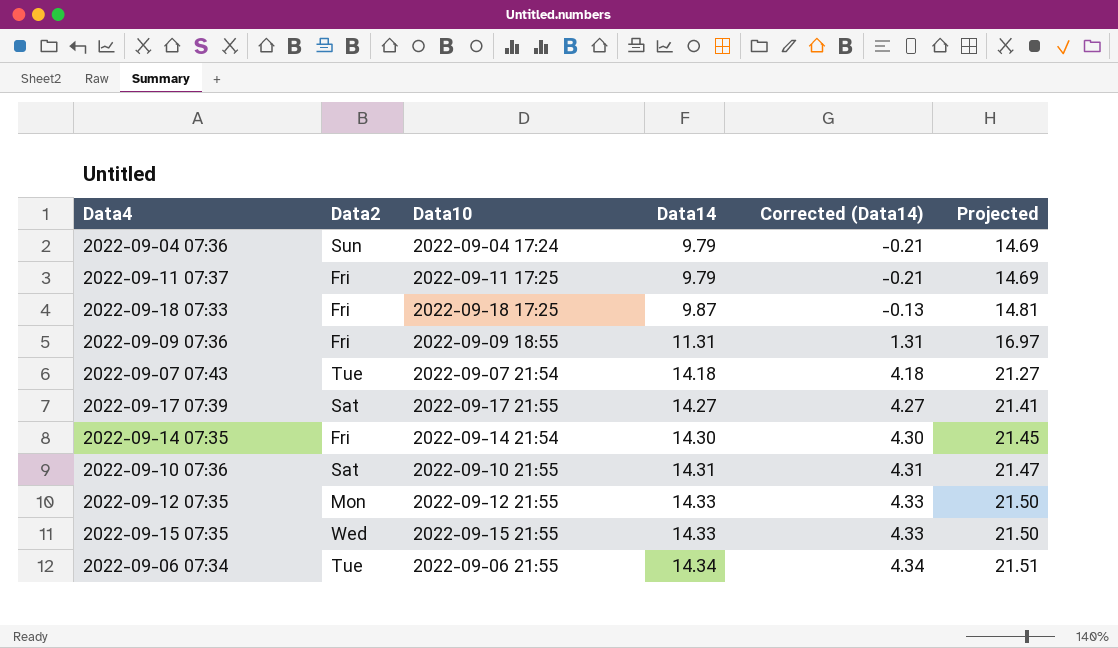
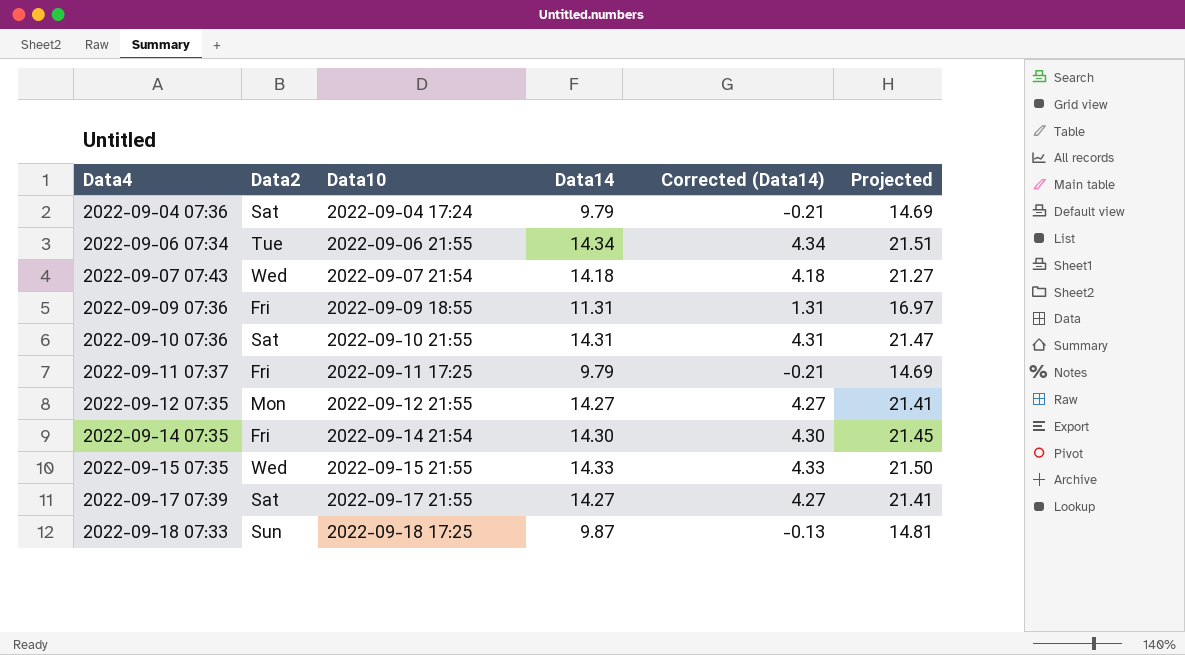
row order: Data14 ascending -> Data4 ascending
2022-09-04 07:36 | Data2: Sun -> Sat
2022-09-07 07:43 | Data2: Tue -> Wed
2022-09-12 07:35 | Data14: 14.33 -> 14.27
2022-09-12 07:35 | Corrected (Data14): 4.33 -> 4.27
2022-09-12 07:35 | Projected: 21.50 -> 21.41
2022-09-18 07:33 | Data2: Fri -> Sun

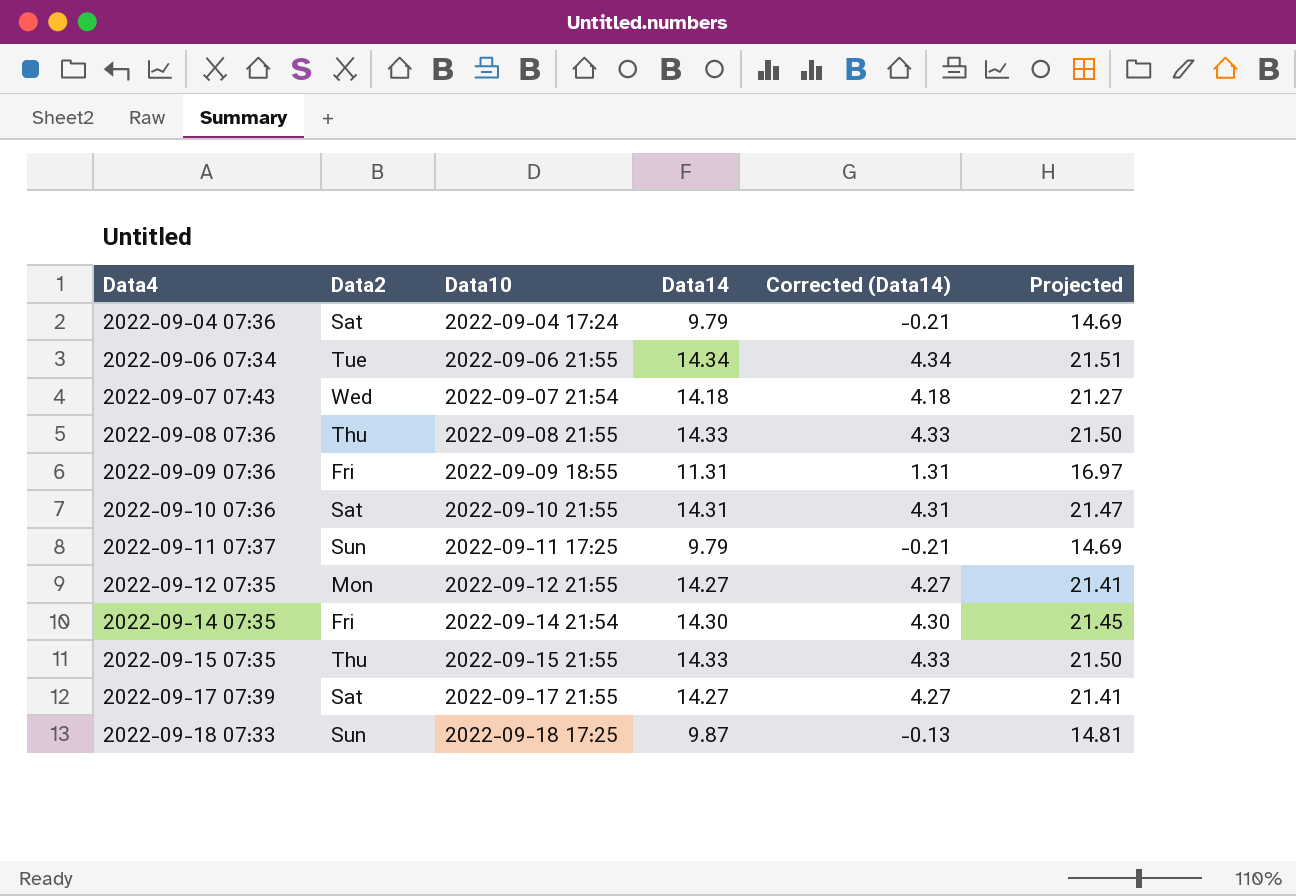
row 2022-09-08 07:36: none -> Thu | 2022-09-08 21:55 | 14.33 | 4.33 | 21.50
2022-09-11 07:37 | Data2: Fri -> Sun
2022-09-15 07:35 | Data2: Wed -> Thu

